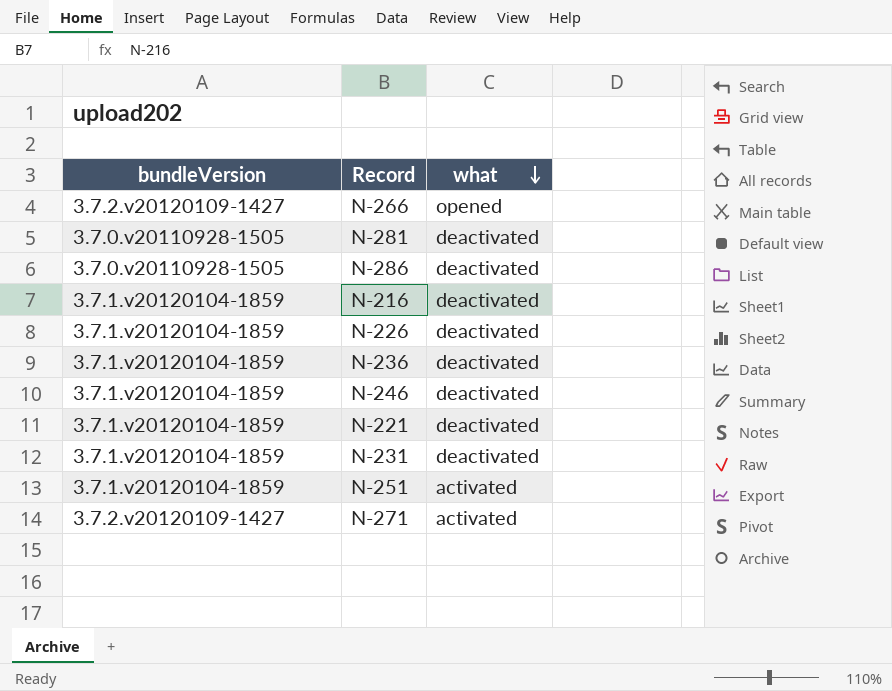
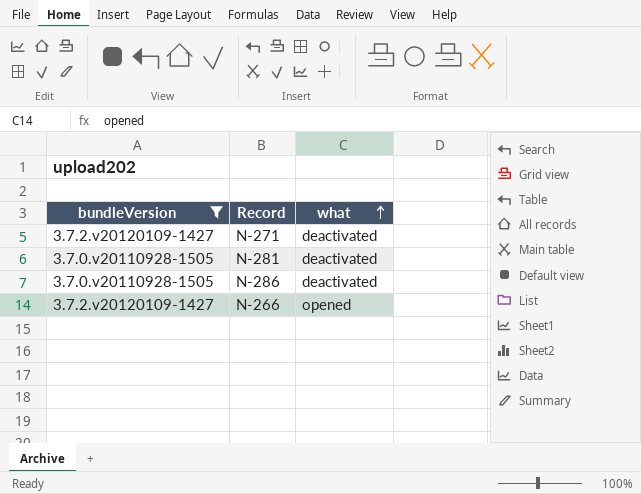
filter: none -> bundleVersion != 3.7.1.v20120104-1859
row order: what descending -> what ascending
N-271 | what: activated -> deactivated

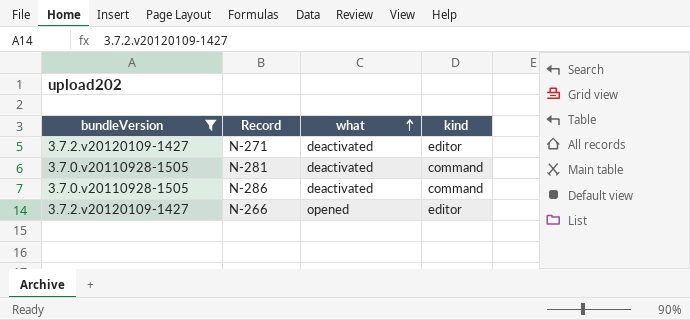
column kind | position: none -> 4

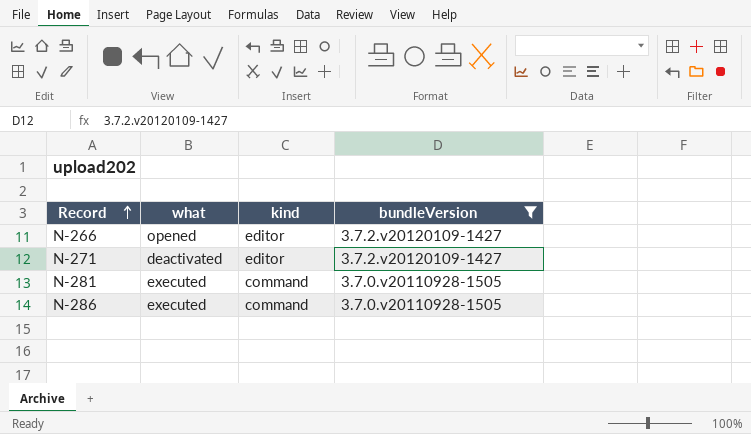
row order: what ascending -> Record ascending
column bundleVersion | position: 1 -> 4
N-281 | what: deactivated -> executed
N-286 | what: deactivated -> executed

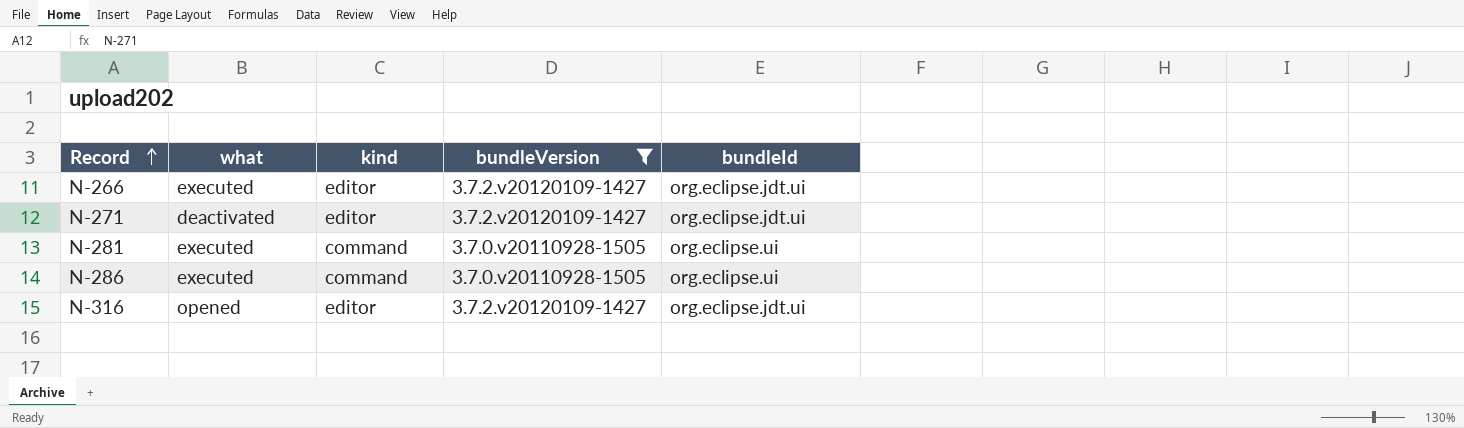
column bundleId | position: none -> 5
N-266 | what: opened -> executed
row N-316: none -> opened | editor | 3.7.2.v20120109-1427 | org.eclipse.jdt.ui

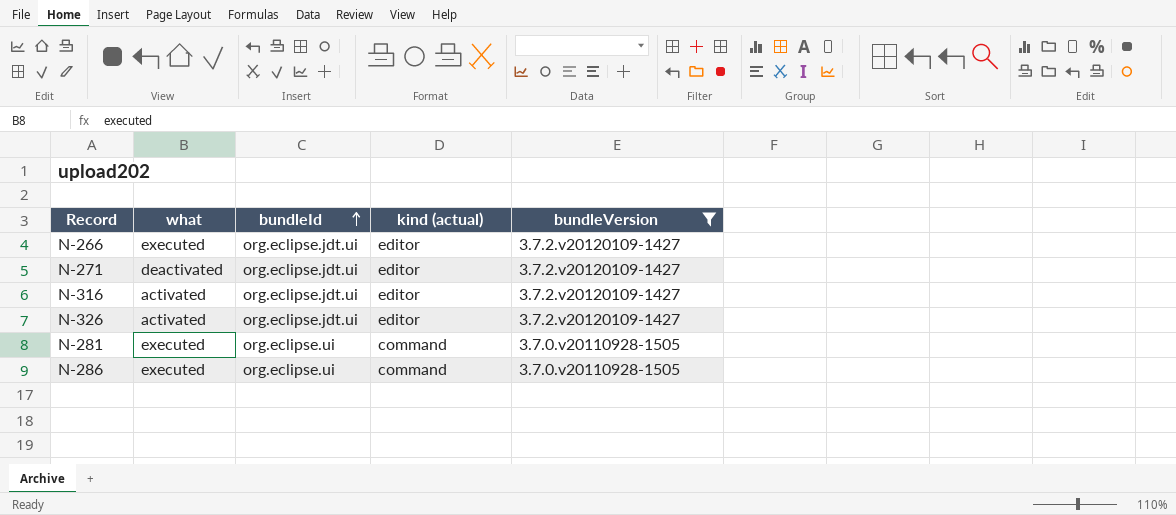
row order: Record ascending -> bundleId ascending
column bundleId | position: 5 -> 3
column name: kind -> kind (actual)
N-316 | what: opened -> activated
row N-326: none -> activated | org.eclipse.jdt.ui | editor | 3.7.2.v20120109-1427

